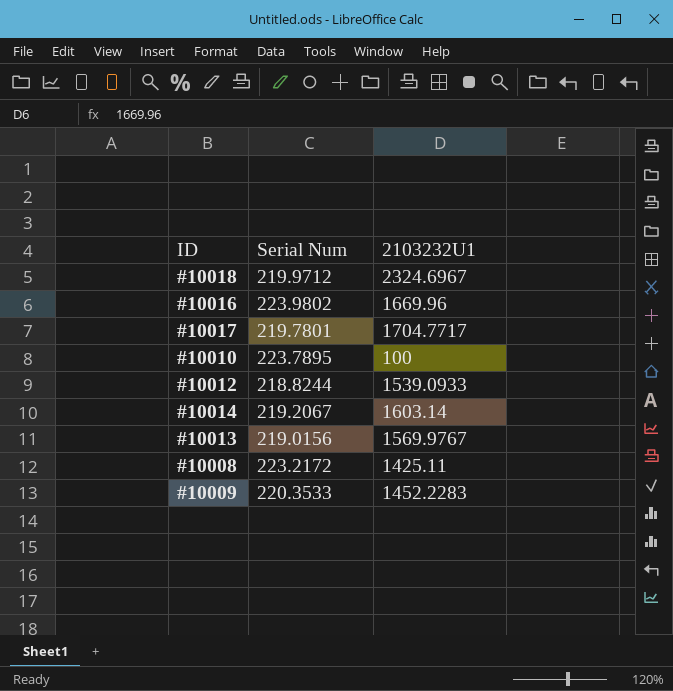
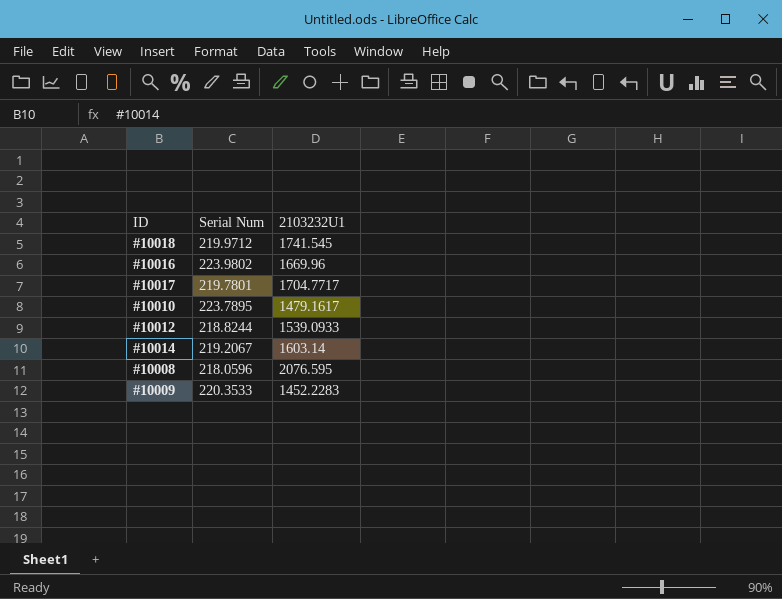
row #10013: 219.0156 | 1569.9767 -> none
#10018 | 2103232U1: 2324.6967 -> 1741.545
#10010 | 2103232U1: 100 -> 1479.1617
#10008 | Serial Num: 223.2172 -> 218.0596
#10008 | 2103232U1: 1425.11 -> 2076.595

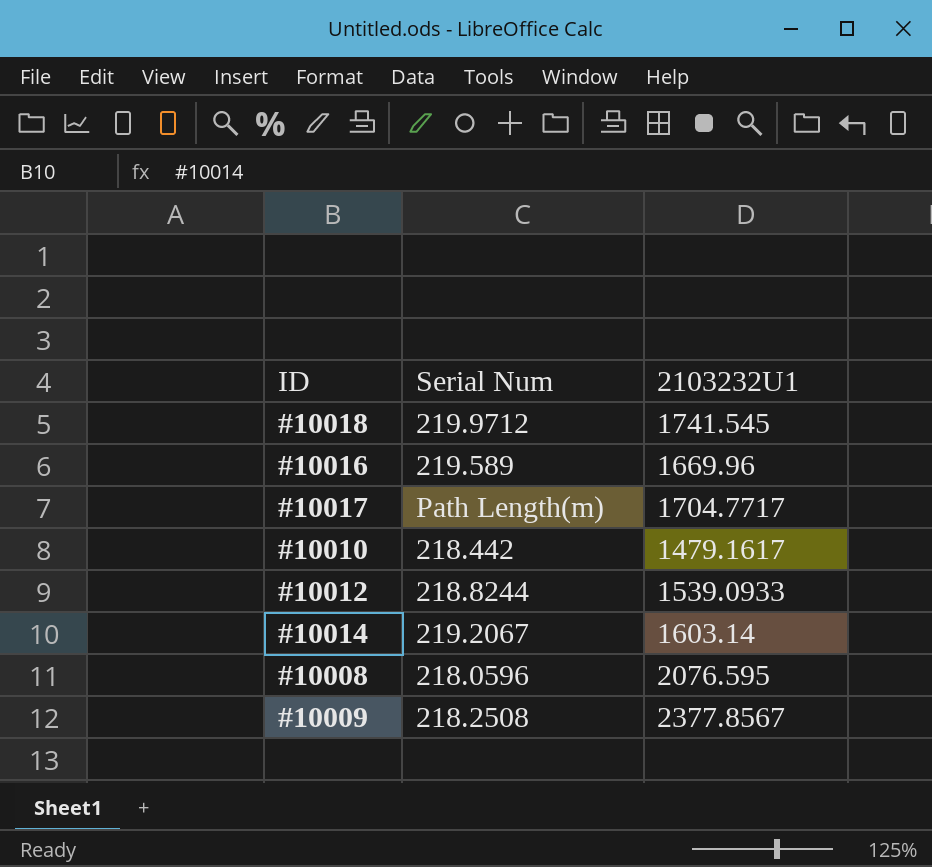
#10016 | Serial Num: 223.9802 -> 219.589
#10017 | Serial Num: 219.7801 -> Path Length(m)
#10010 | Serial Num: 223.7895 -> 218.442
#10009 | Serial Num: 220.3533 -> 218.2508
#10009 | 2103232U1: 1452.2283 -> 2377.8567

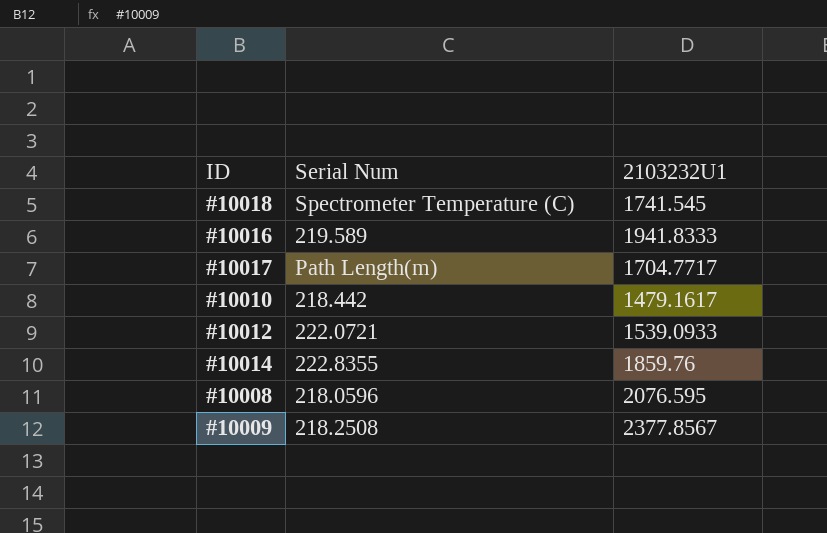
#10018 | Serial Num: 219.9712 -> Spectrometer Temperature (C)
#10016 | 2103232U1: 1669.96 -> 1941.8333
#10012 | Serial Num: 218.8244 -> 222.0721
#10014 | Serial Num: 219.2067 -> 222.8355
#10014 | 2103232U1: 1603.14 -> 1859.76

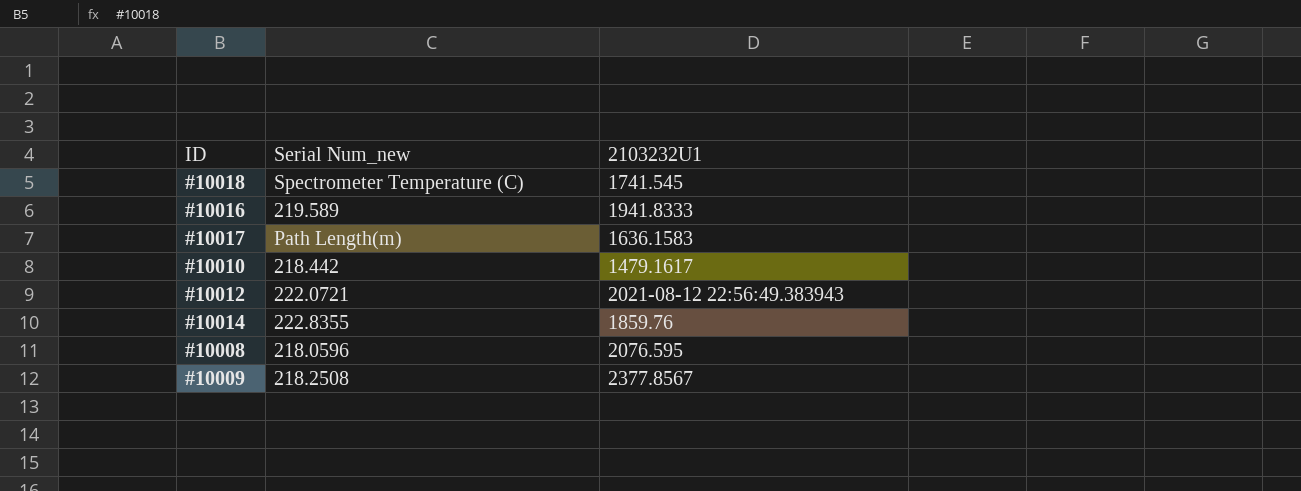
column name: Serial Num -> Serial Num_new
#10017 | 2103232U1: 1704.7717 -> 1636.1583
#10012 | 2103232U1: 1539.0933 -> 2021-08-12 22:56:49.383943

